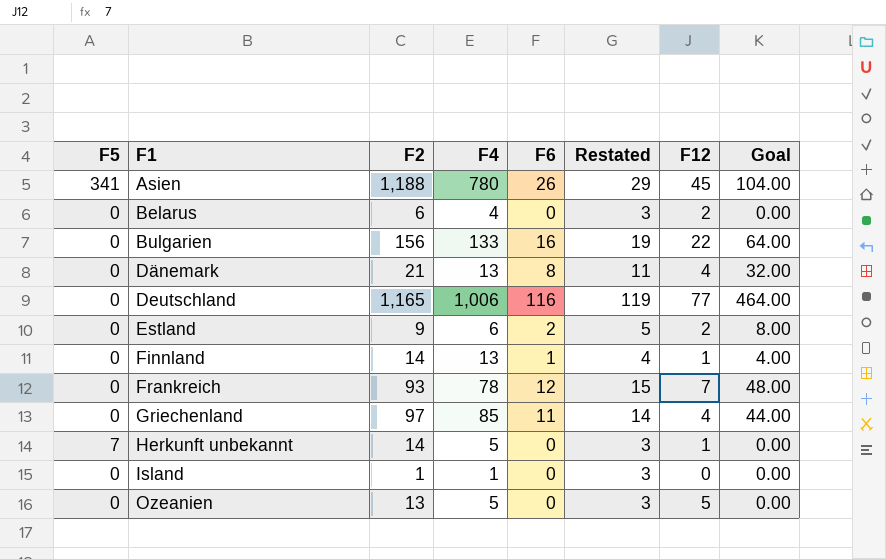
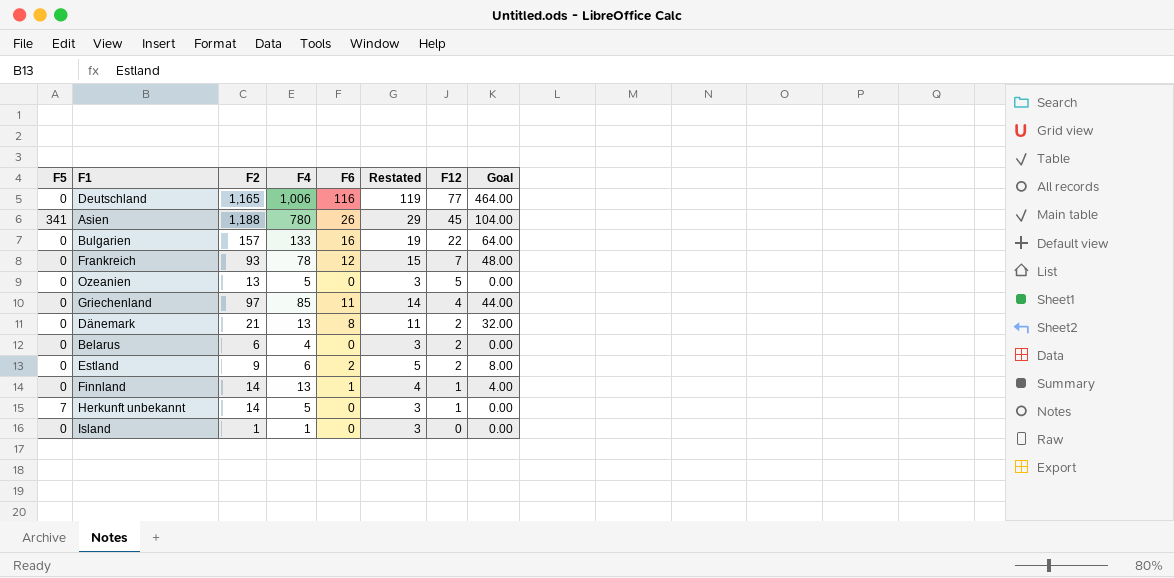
row order: F1 ascending -> F12 descending
Bulgarien | F2: 156 -> 157
Dänemark | F12: 4 -> 2

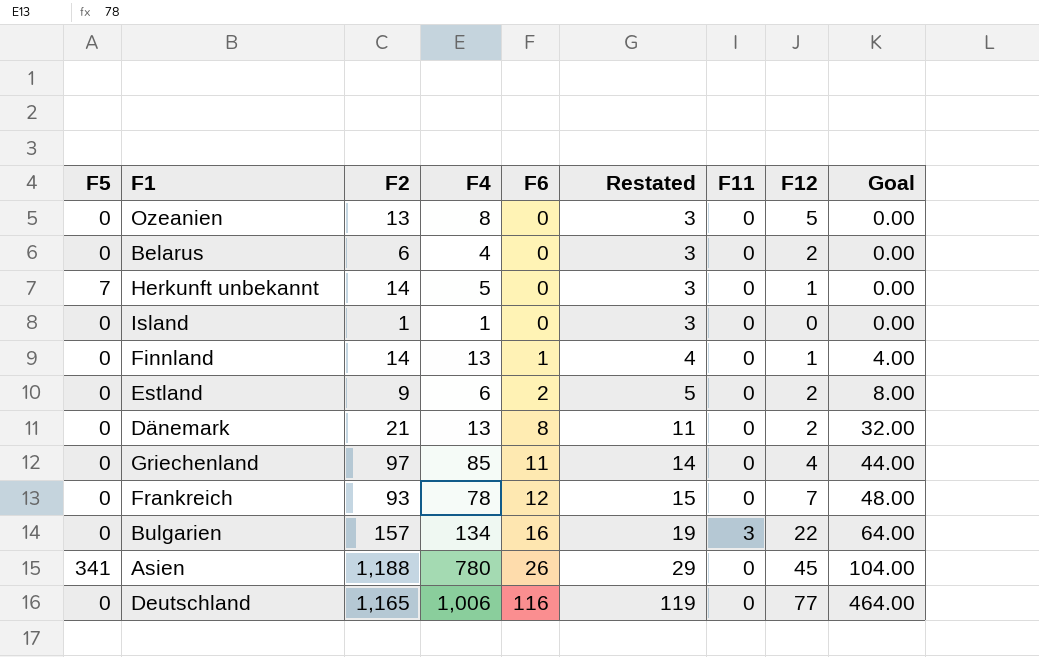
row order: F12 descending -> F6 ascending
column F11 | position: none -> 7
Ozeanien | F4: 5 -> 8
Bulgarien | F4: 133 -> 134

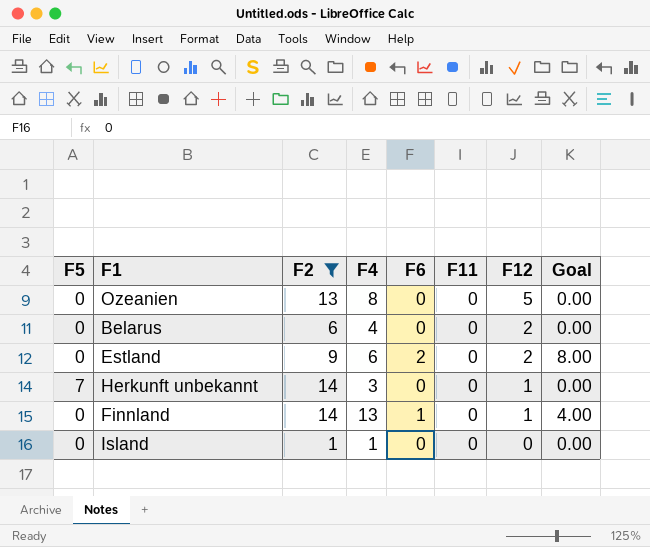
filter: none -> F2 <= 14
row order: F6 ascending -> F12 descending
column Restated | formula: [F6] + 3 -> none
Herkunft unbekannt | F4: 5 -> 3

